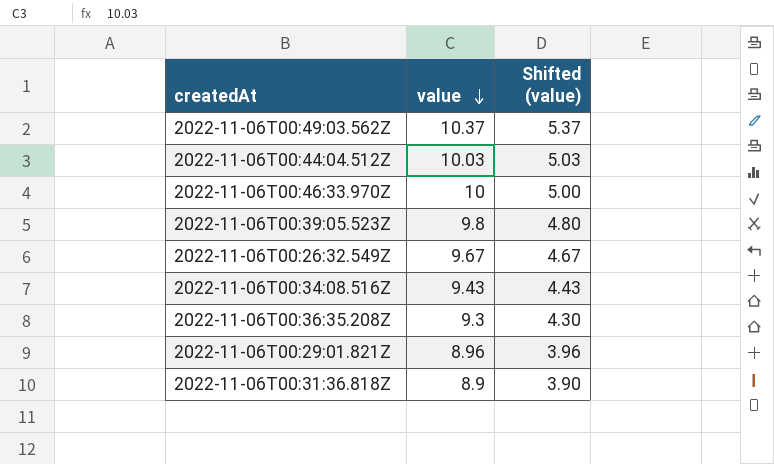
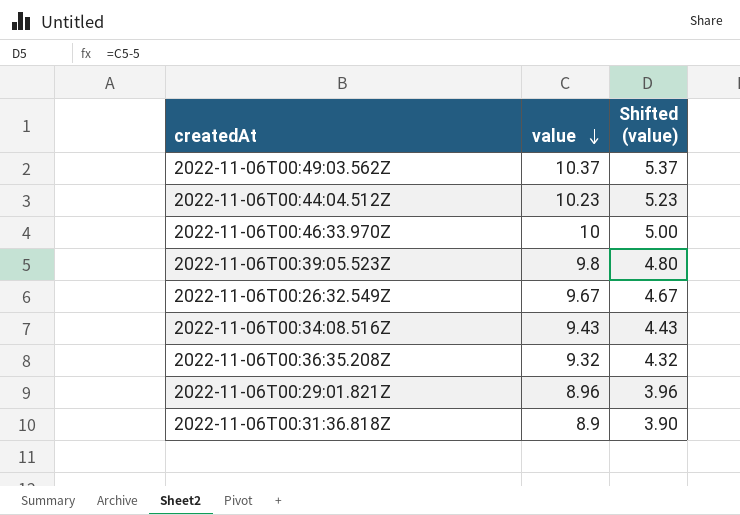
2022-11-06T00:44:04.512Z | value: 10.03 -> 10.23
2022-11-06T00:44:04.512Z | Shifted (value): 5.03 -> 5.23
2022-11-06T00:36:35.208Z | value: 9.3 -> 9.32
2022-11-06T00:36:35.208Z | Shifted (value): 4.30 -> 4.32

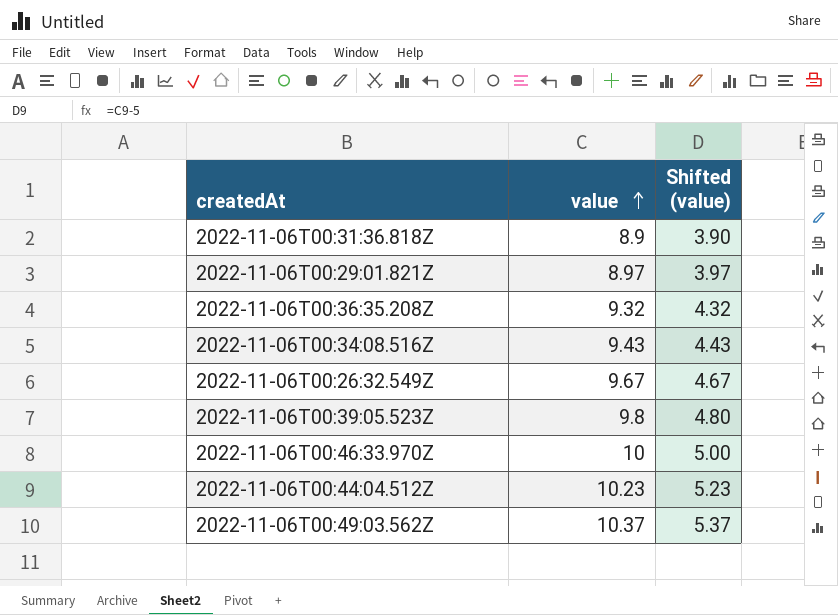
row order: value descending -> value ascending
2022-11-06T00:29:01.821Z | value: 8.96 -> 8.97
2022-11-06T00:29:01.821Z | Shifted (value): 3.96 -> 3.97

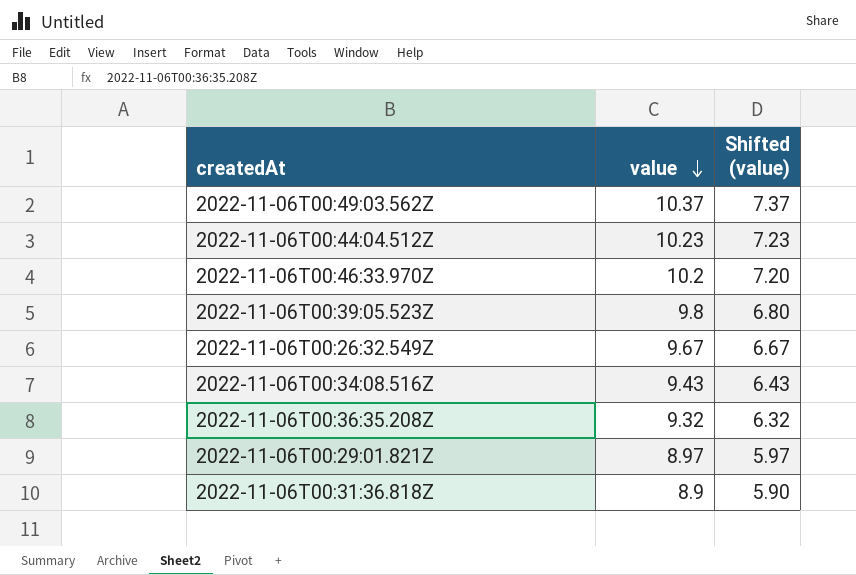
row order: value ascending -> value descending
column Shifted (value) | formula: [value] - 5 -> [value] - 3
2022-11-06T00:46:33.970Z | value: 10 -> 10.2

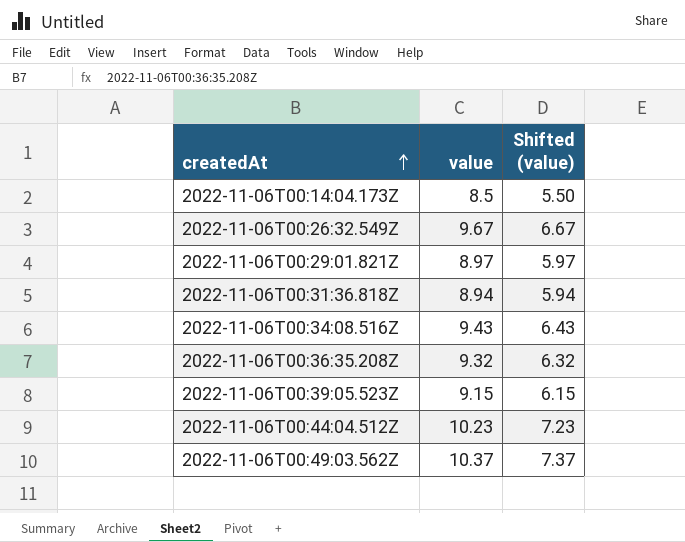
row order: value descending -> createdAt ascending
row 2022-11-06T00:46:33.970Z: 10.2 | 7.20 -> none
row 2022-11-06T00:14:04.173Z: none -> 8.5 | 5.50
2022-11-06T00:31:36.818Z | value: 8.9 -> 8.94
2022-11-06T00:31:36.818Z | Shifted (value): 5.90 -> 5.94
2022-11-06T00:39:05.523Z | value: 9.8 -> 9.15
2022-11-06T00:39:05.523Z | Shifted (value): 6.80 -> 6.15

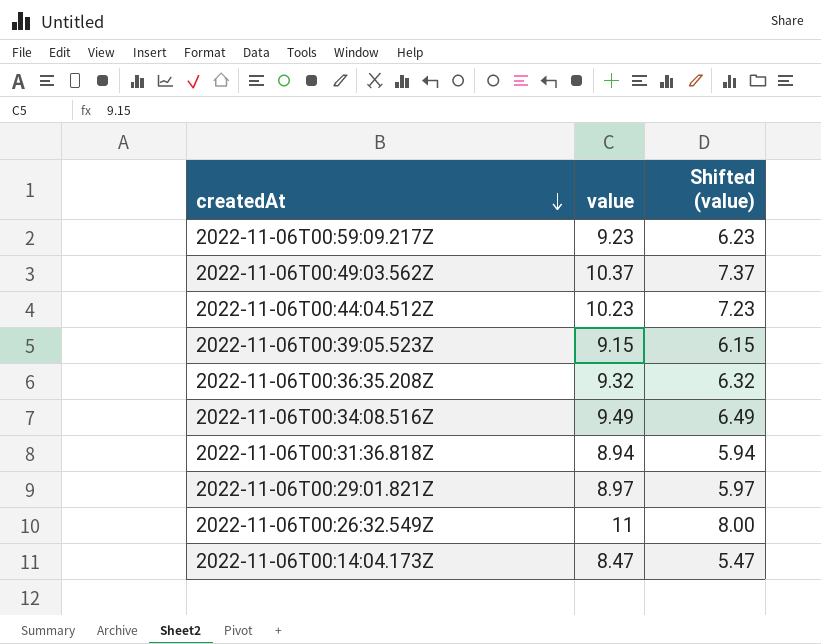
row order: createdAt ascending -> createdAt descending
row 2022-11-06T00:59:09.217Z: none -> 9.23 | 6.23
2022-11-06T00:34:08.516Z | value: 9.43 -> 9.49
2022-11-06T00:34:08.516Z | Shifted (value): 6.43 -> 6.49
2022-11-06T00:26:32.549Z | value: 9.67 -> 11
2022-11-06T00:26:32.549Z | Shifted (value): 6.67 -> 8.00
2022-11-06T00:14:04.173Z | value: 8.5 -> 8.47
2022-11-06T00:14:04.173Z | Shifted (value): 5.50 -> 5.47

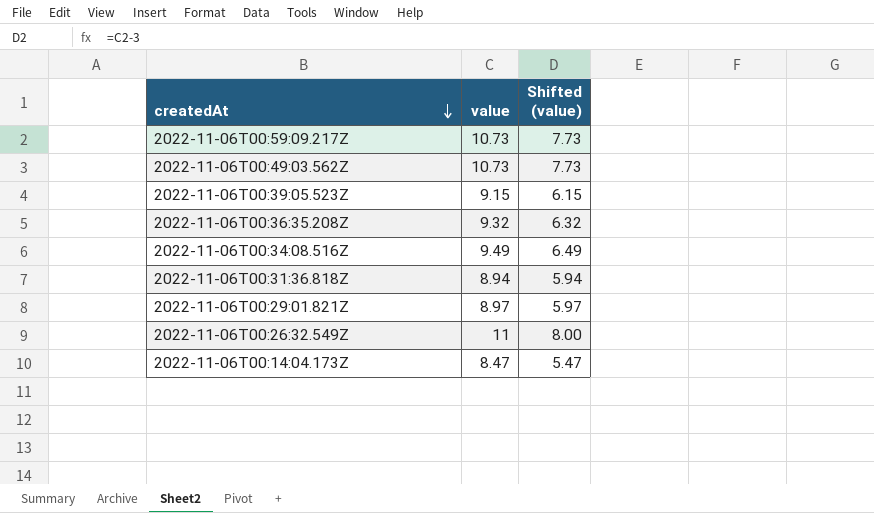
row 2022-11-06T00:44:04.512Z: 10.23 | 7.23 -> none
2022-11-06T00:59:09.217Z | value: 9.23 -> 10.73
2022-11-06T00:59:09.217Z | Shifted (value): 6.23 -> 7.73
2022-11-06T00:49:03.562Z | value: 10.37 -> 10.73
2022-11-06T00:49:03.562Z | Shifted (value): 7.37 -> 7.73

